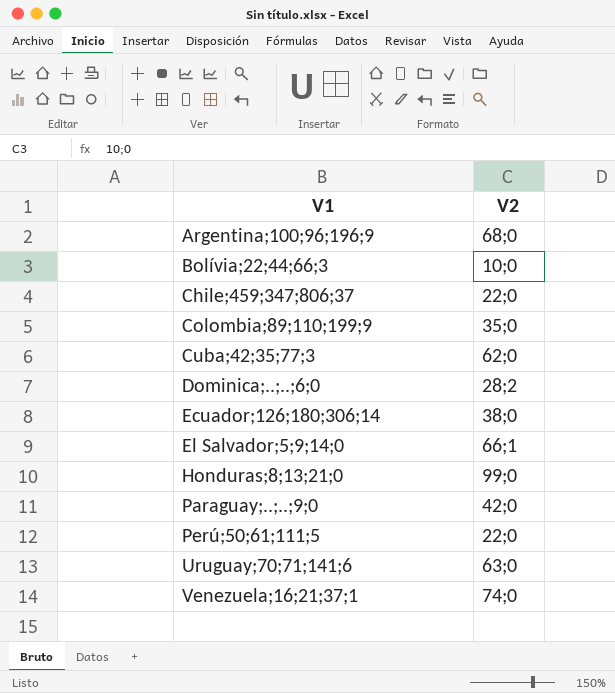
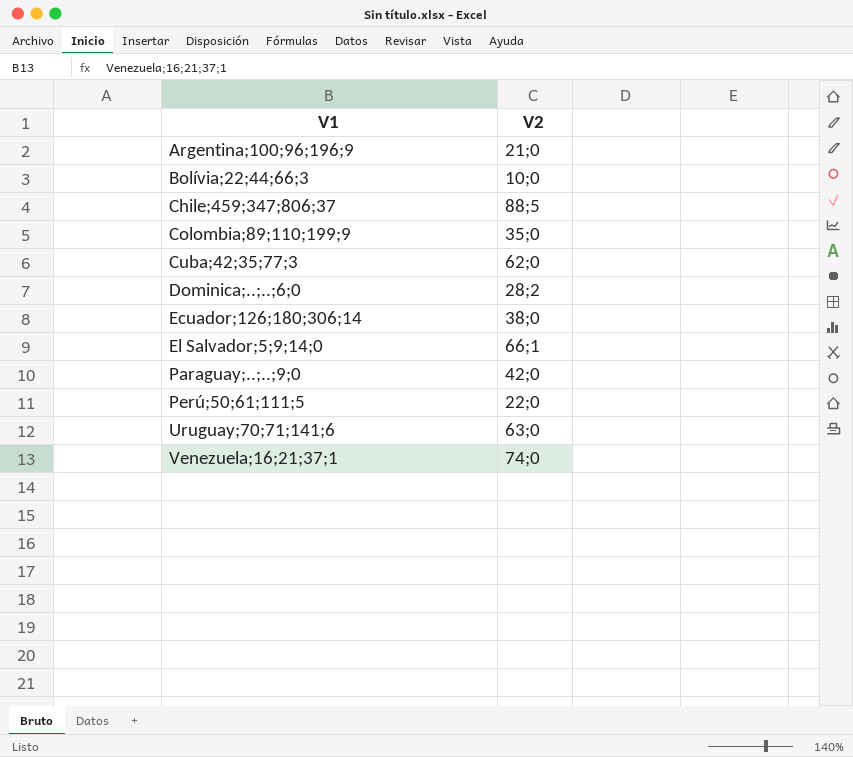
row Honduras;8;13;21;0: 99;0 -> none
Argentina;100;96;196;9 | V2: 68;0 -> 21;0
Chile;459;347;806;37 | V2: 22;0 -> 88;5

